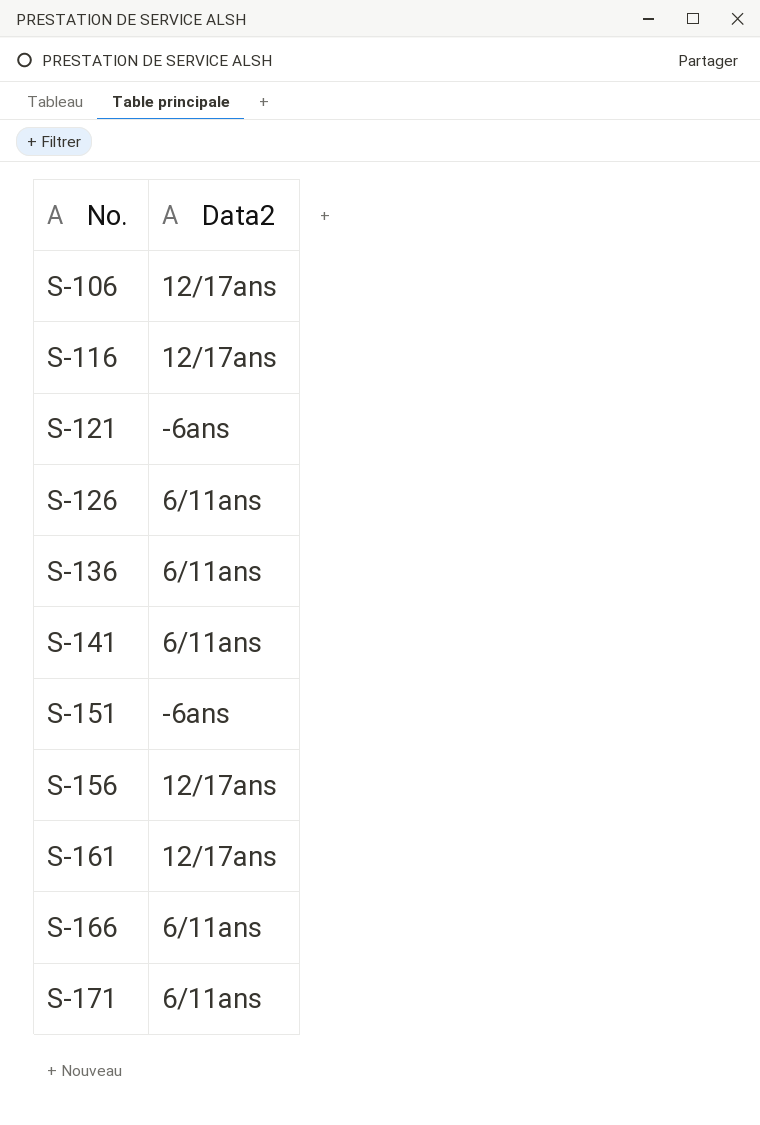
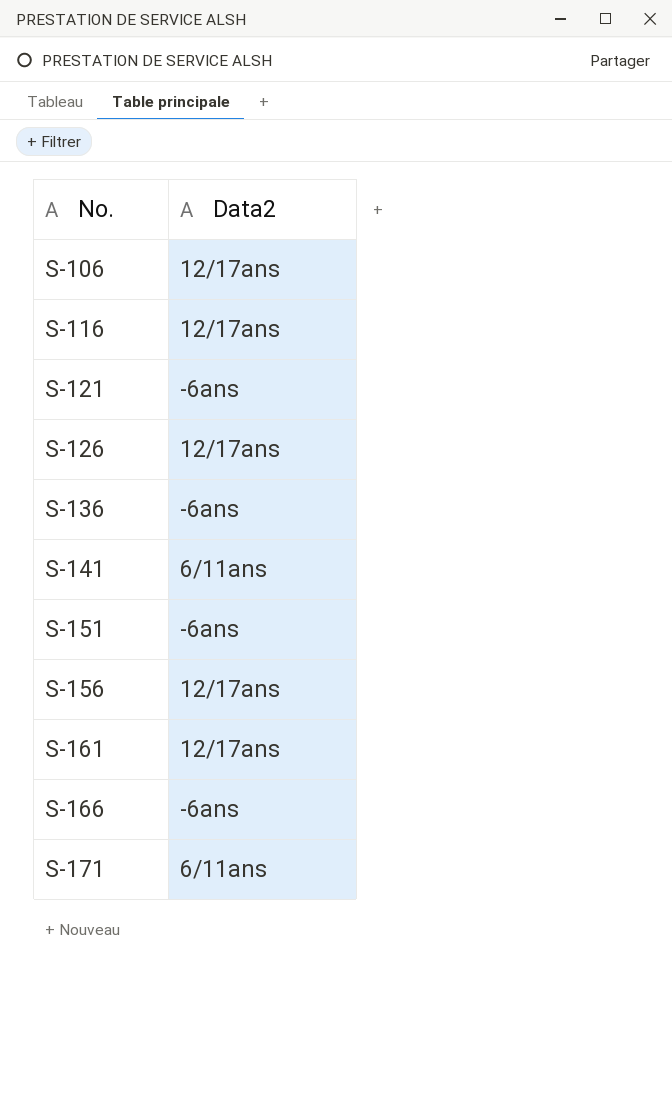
S-126 | Data2: 6/11ans -> 12/17ans
S-136 | Data2: 6/11ans -> -6ans
S-166 | Data2: 6/11ans -> -6ans

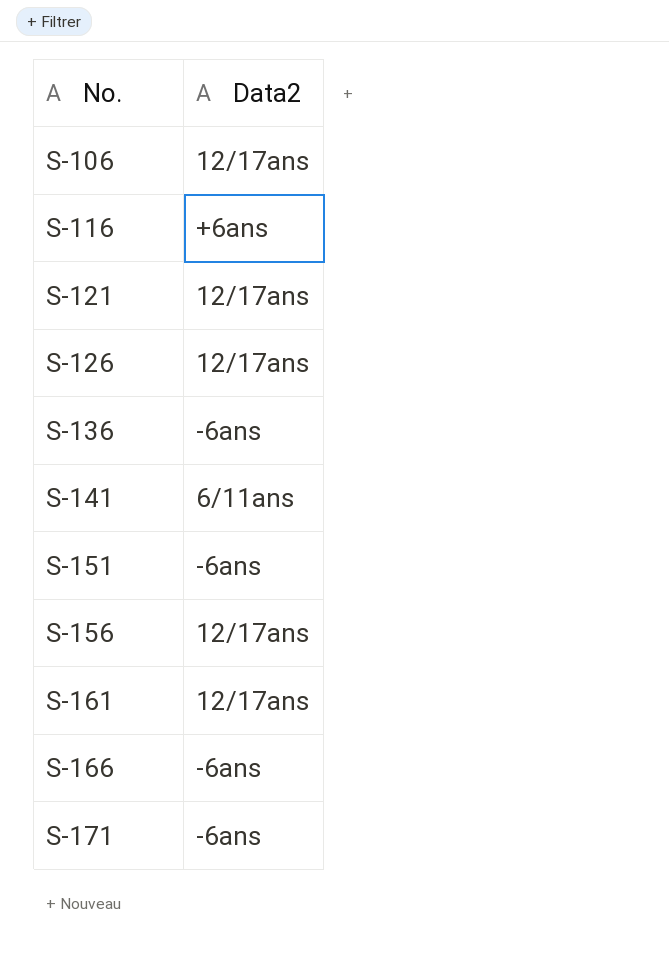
S-116 | Data2: 12/17ans -> +6ans
S-121 | Data2: -6ans -> 12/17ans
S-171 | Data2: 6/11ans -> -6ans

